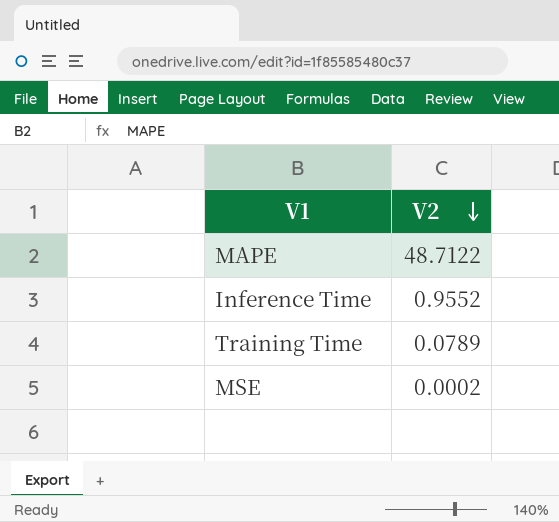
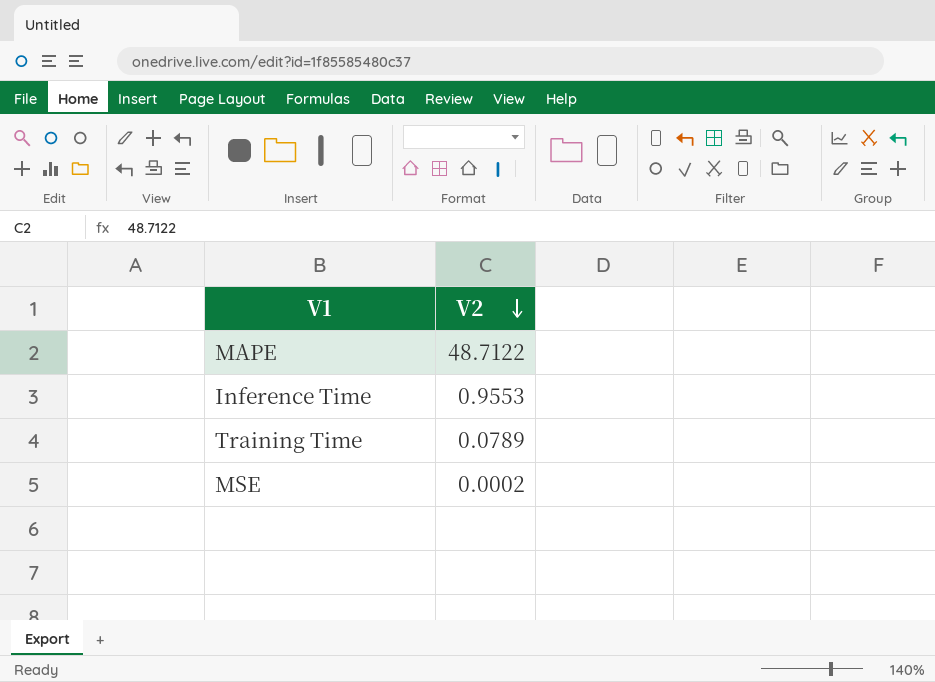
Inference Time | V2: 0.9552 -> 0.9553

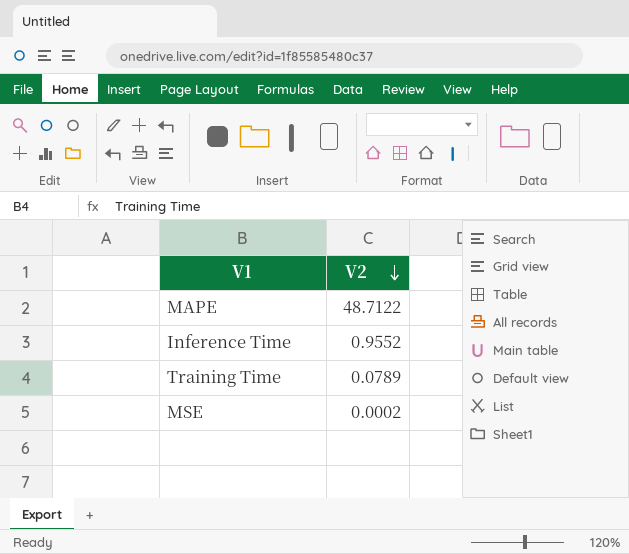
Inference Time | V2: 0.9553 -> 0.9552

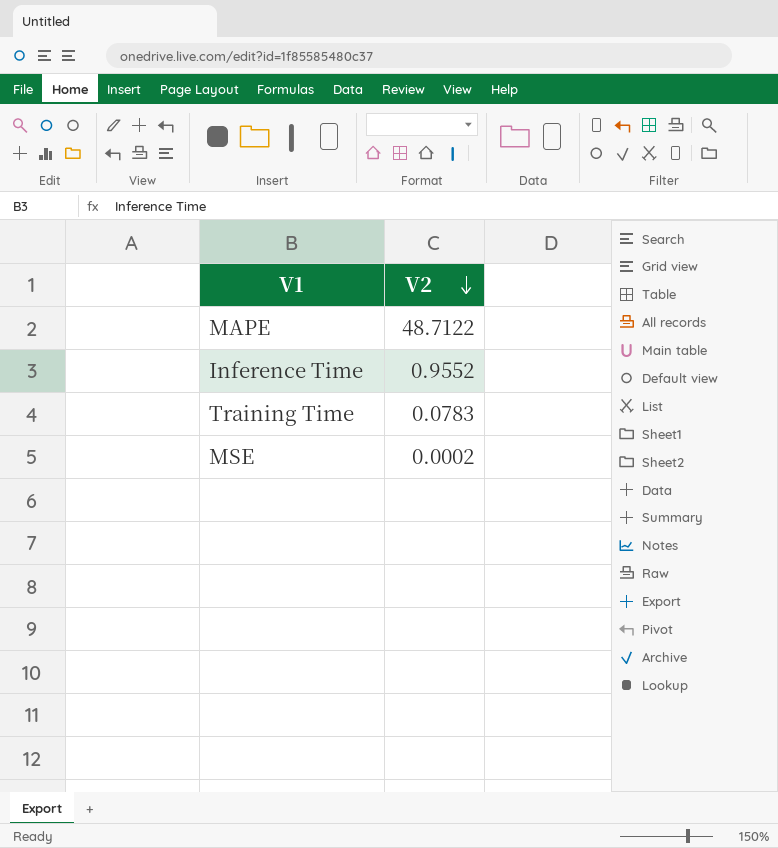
Training Time | V2: 0.0789 -> 0.0783

